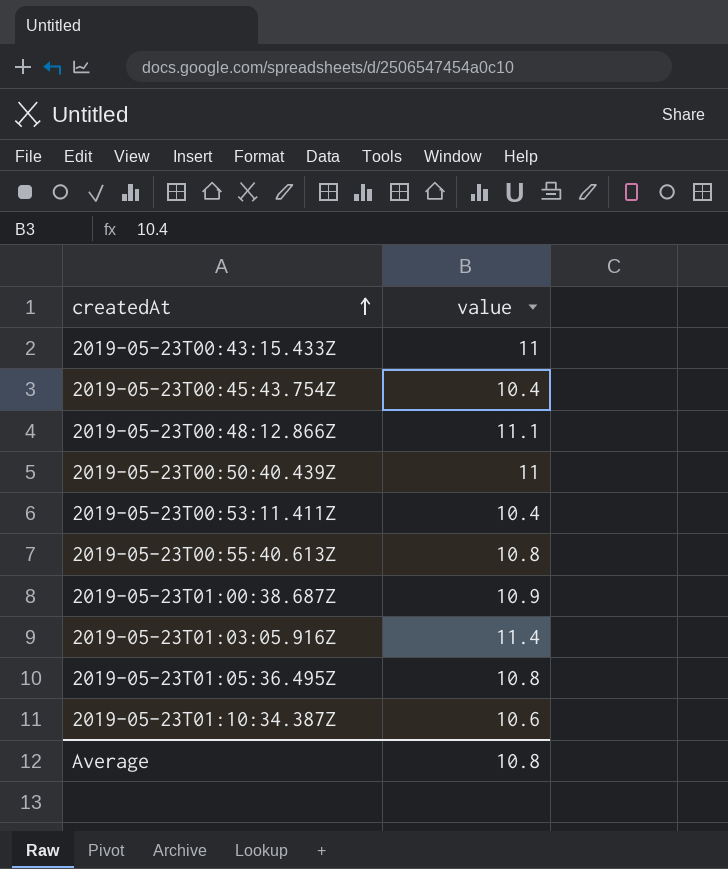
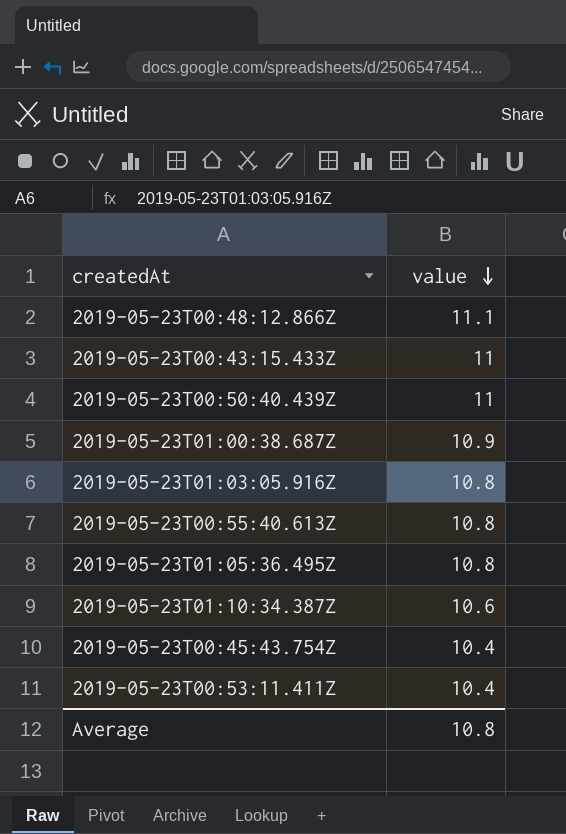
row order: createdAt ascending -> value descending
2019-05-23T01:03:05.916Z | value: 11.4 -> 10.8

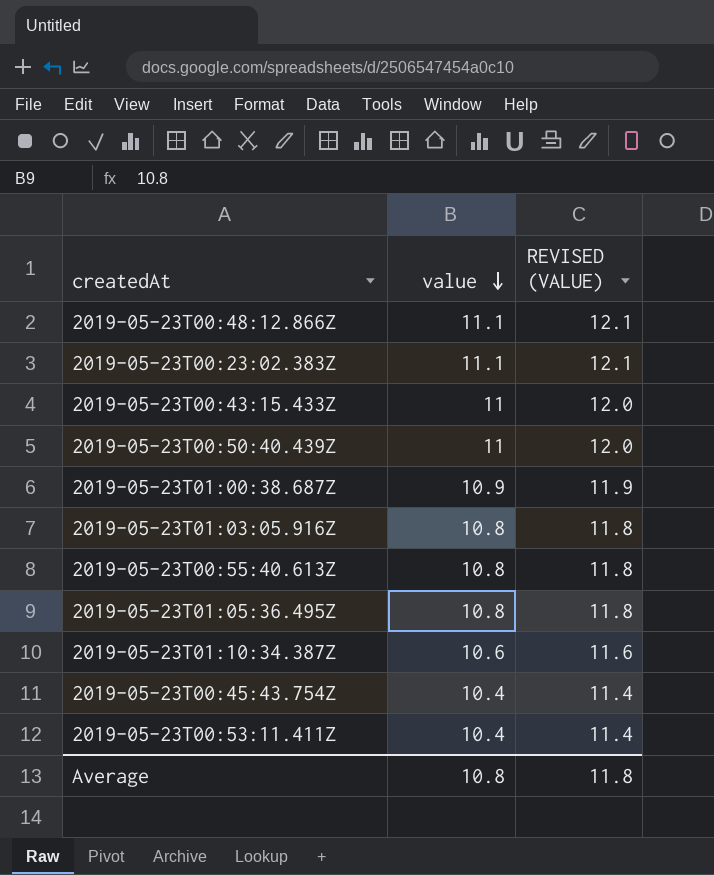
column REVISED (VALUE) | formula: none -> [value] + 1
row 2019-05-23T00:23:02.383Z: none -> 11.1 | 12.1

